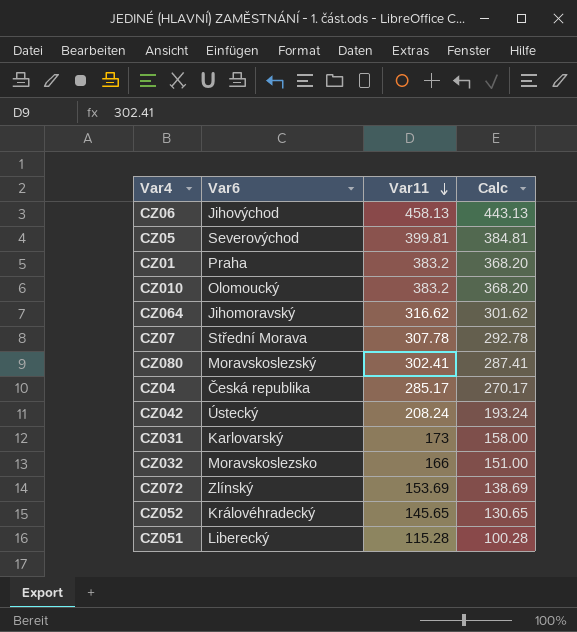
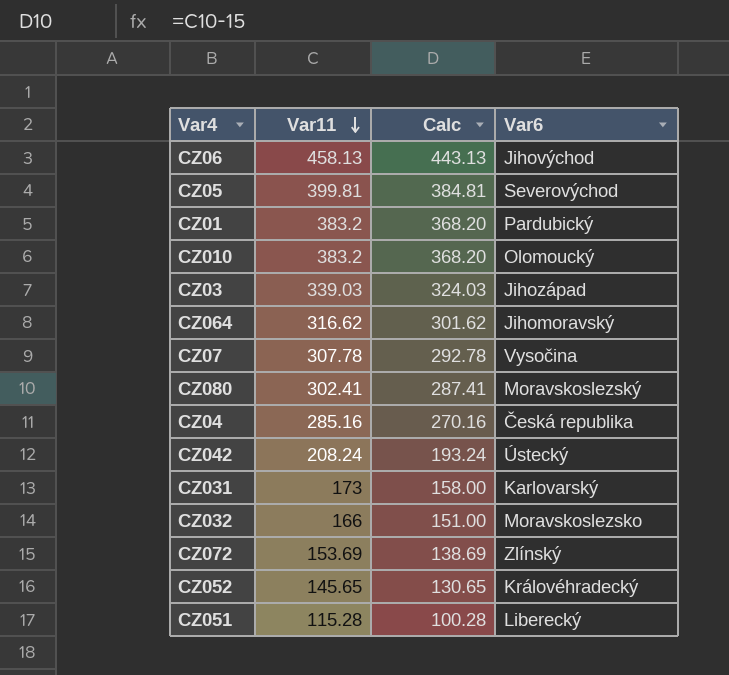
column Var6 | position: 2 -> 4
CZ01 | Var6: Praha -> Pardubický
row CZ03: none -> 339.03 | 324.03 | Jihozápad
CZ07 | Var6: Střední Morava -> Vysočina
CZ04 | Var11: 285.17 -> 285.16
CZ04 | Calc: 270.17 -> 270.16

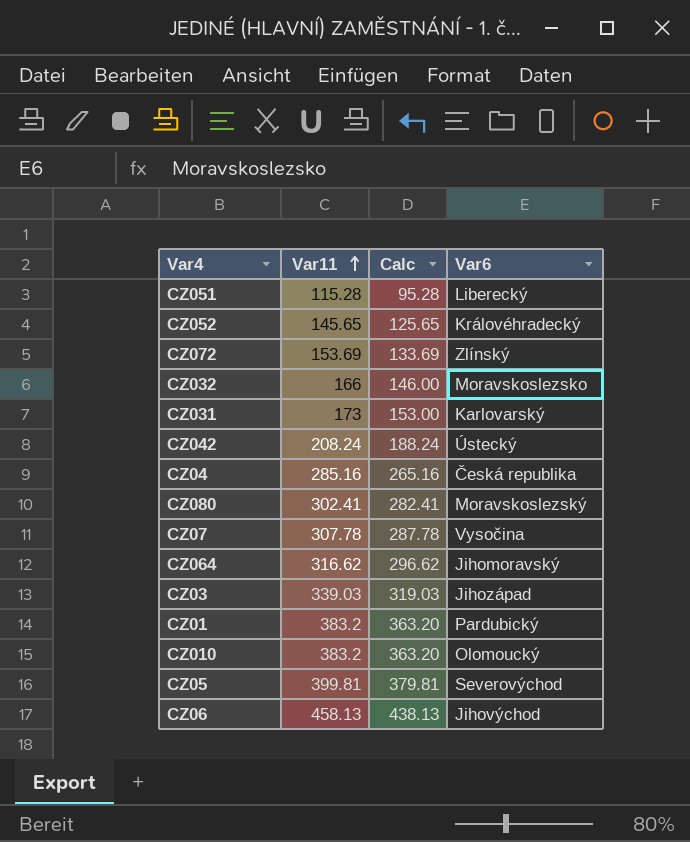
row order: Var11 descending -> Var11 ascending
column Calc | formula: [Var11] - 15 -> [Var11] - 20

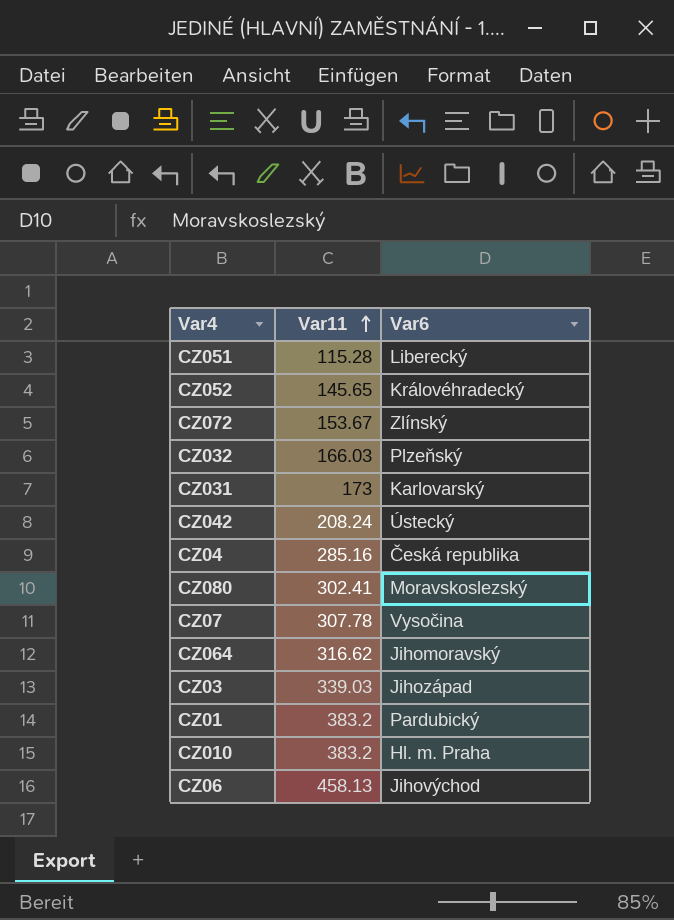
column Calc | formula: [Var11] - 20 -> none
row CZ05: 399.81 | 379.81 | Severovýchod -> none
CZ072 | Var11: 153.69 -> 153.67
CZ032 | Var11: 166 -> 166.03
CZ032 | Var6: Moravskoslezsko -> Plzeňský
CZ010 | Var6: Olomoucký -> Hl. m. Praha

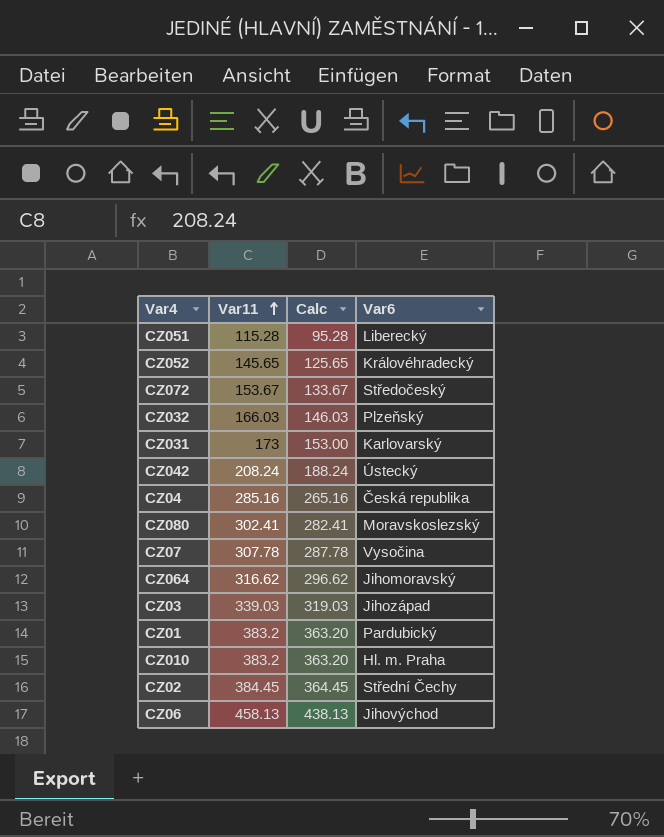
column Calc | formula: none -> [Var11] - 20
CZ072 | Var6: Zlínský -> Středočeský
row CZ02: none -> 384.45 | 364.45 | Střední Čechy

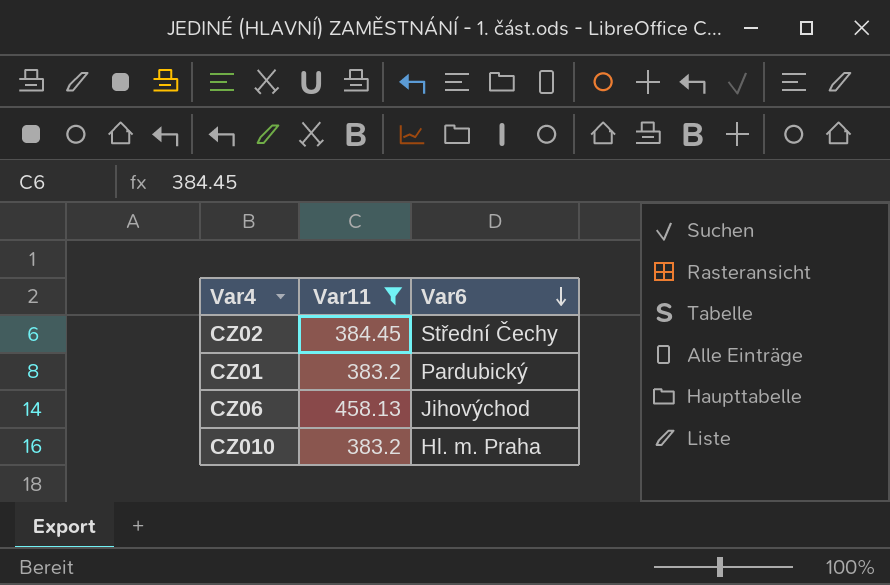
filter: none -> Var11 >= 383.2
row order: Var11 ascending -> Var6 descending
column Calc | formula: [Var11] - 20 -> none

